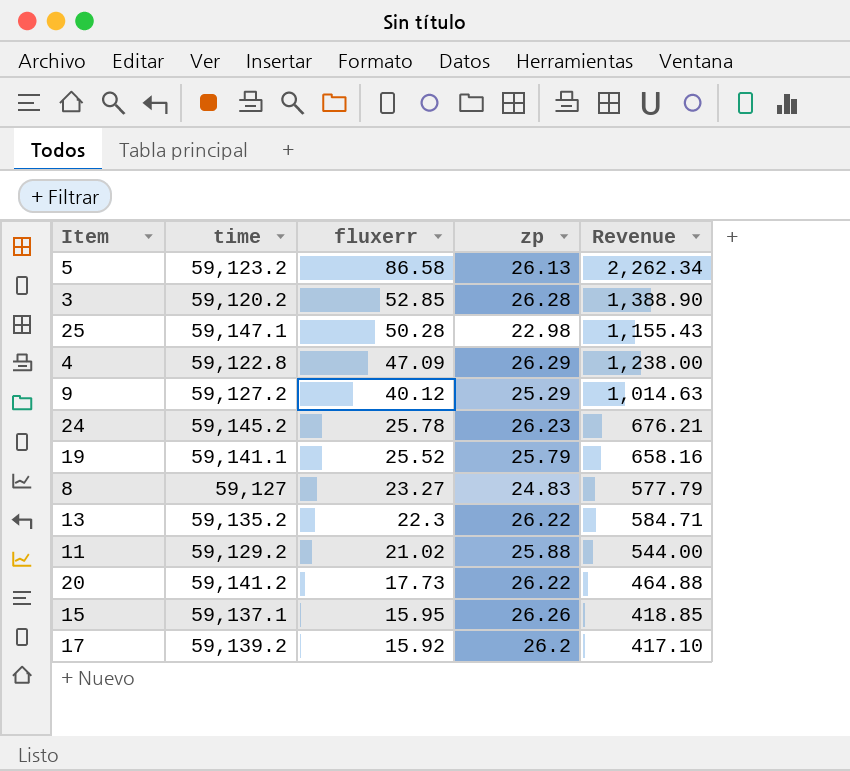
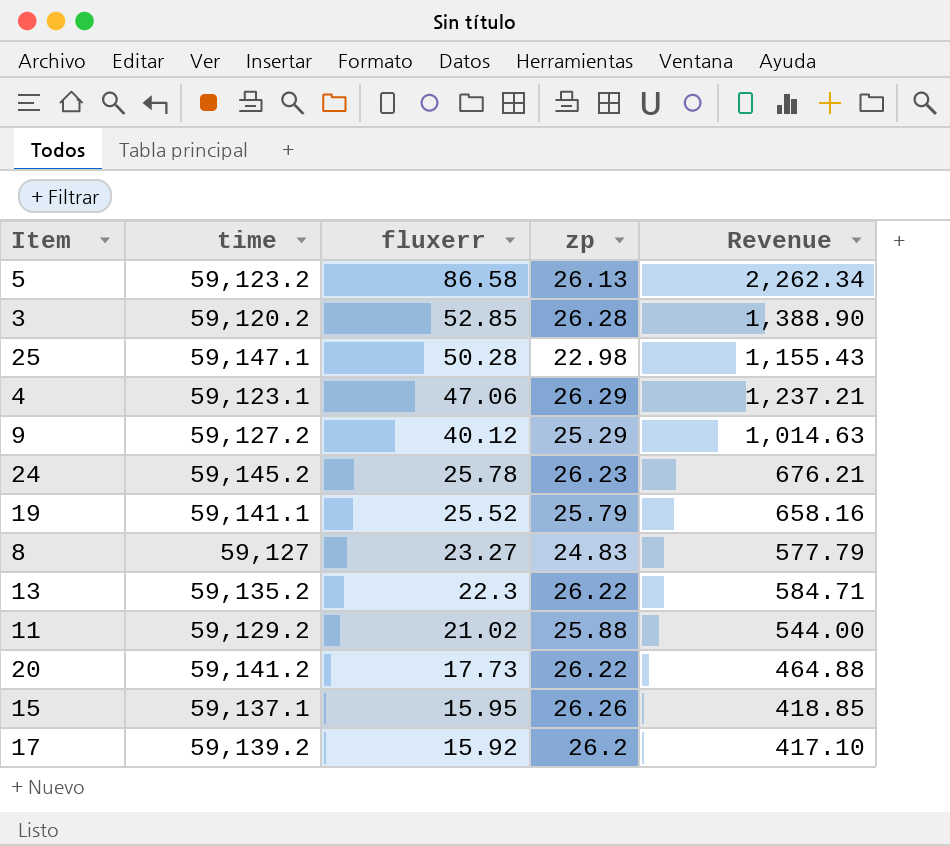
4 | time: 59,122.8 -> 59,123.1
4 | fluxerr: 47.09 -> 47.06
4 | Revenue: 1,238.00 -> 1,237.21

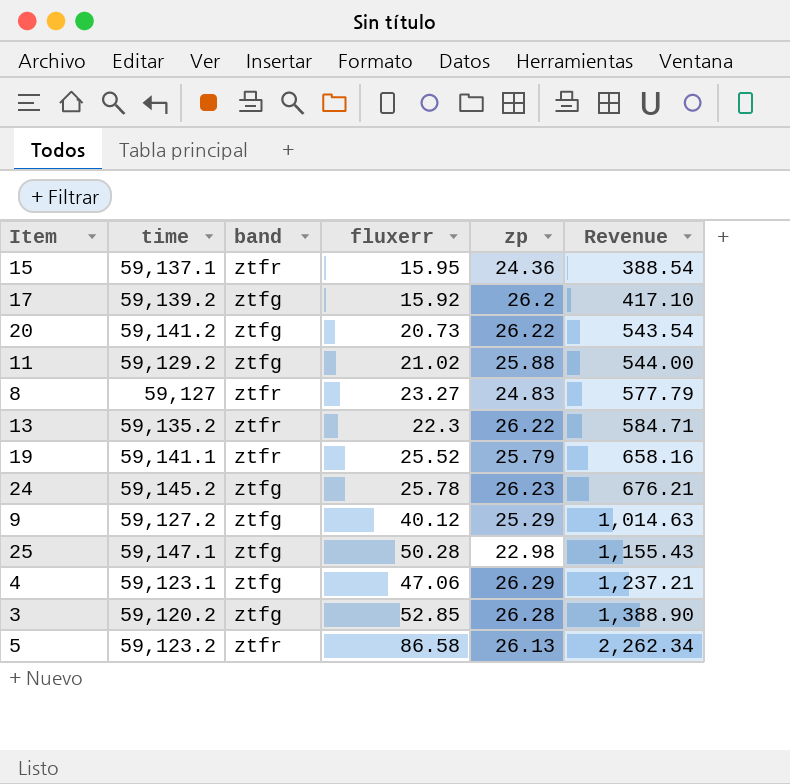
row order: fluxerr descending -> Revenue ascending
column band | position: none -> 3
15 | zp: 26.26 -> 24.36
15 | Revenue: 418.85 -> 388.54
20 | fluxerr: 17.73 -> 20.73
20 | Revenue: 464.88 -> 543.54

